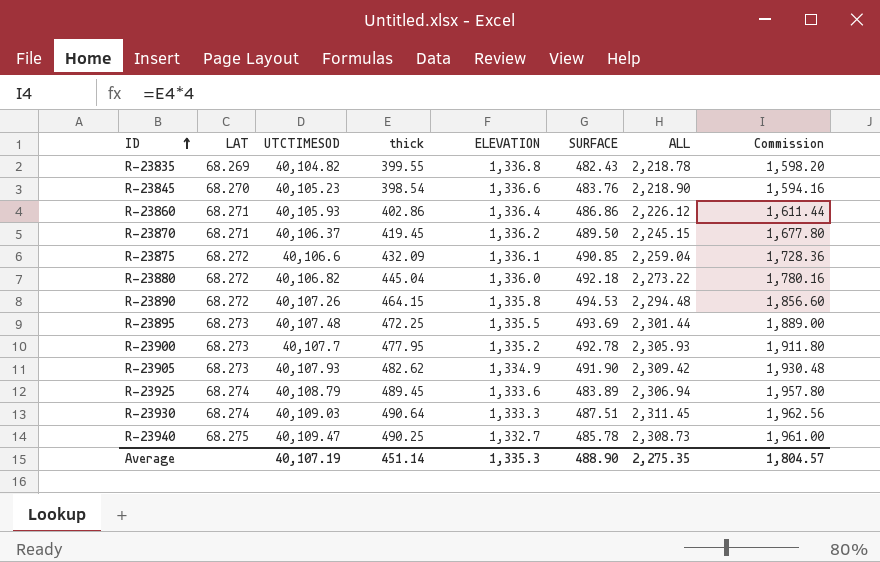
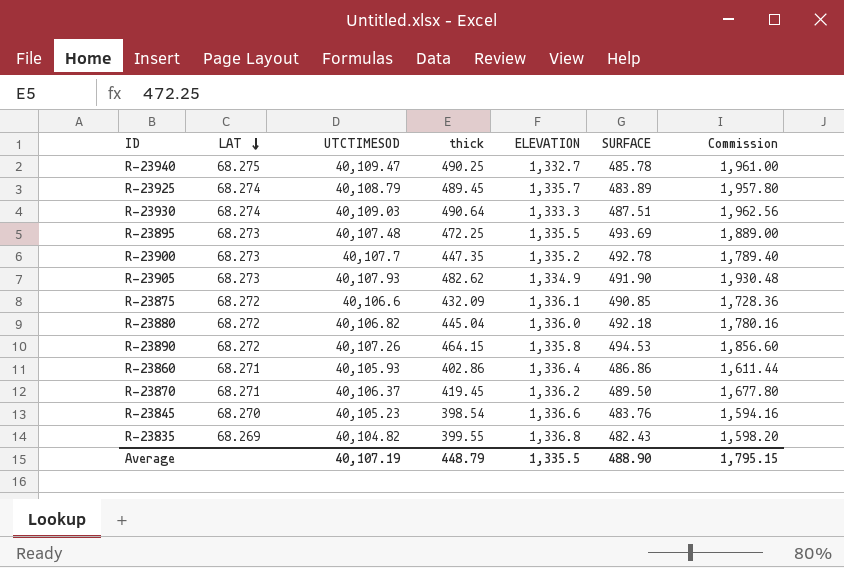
row order: ID ascending -> LAT descending
column ALL | formula: [thick] + [ELEVATION] + [SURFACE] -> none
R-23925 | ELEVATION: 1,333.6 -> 1,335.7
R-23900 | thick: 477.95 -> 447.35
R-23900 | Commission: 1,911.80 -> 1,789.40
Average | thick: 451.14 -> 448.79
Average | ELEVATION: 1,335.3 -> 1,335.5
Average | Commission: 1,804.57 -> 1,795.15

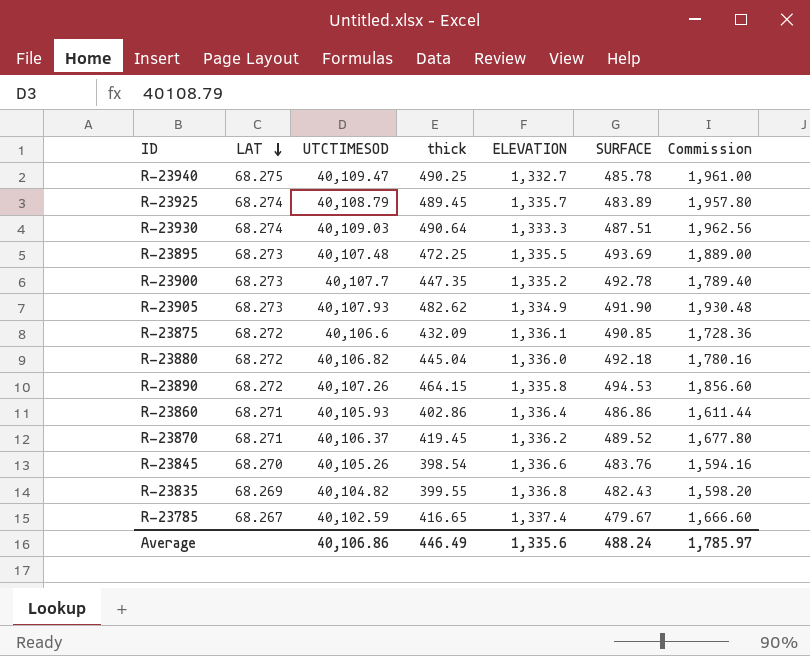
R-23870 | SURFACE: 489.50 -> 489.52
R-23845 | UTCTIMESOD: 40,105.23 -> 40,105.26
row R-23785: none -> 68.267 | 40,102.59 | 416.65 | 1,337.4 | 479.67 | 1,666.60
Average | UTCTIMESOD: 40,107.19 -> 40,106.86
Average | thick: 448.79 -> 446.49
Average | ELEVATION: 1,335.5 -> 1,335.6
Average | SURFACE: 488.90 -> 488.24
Average | Commission: 1,795.15 -> 1,785.97

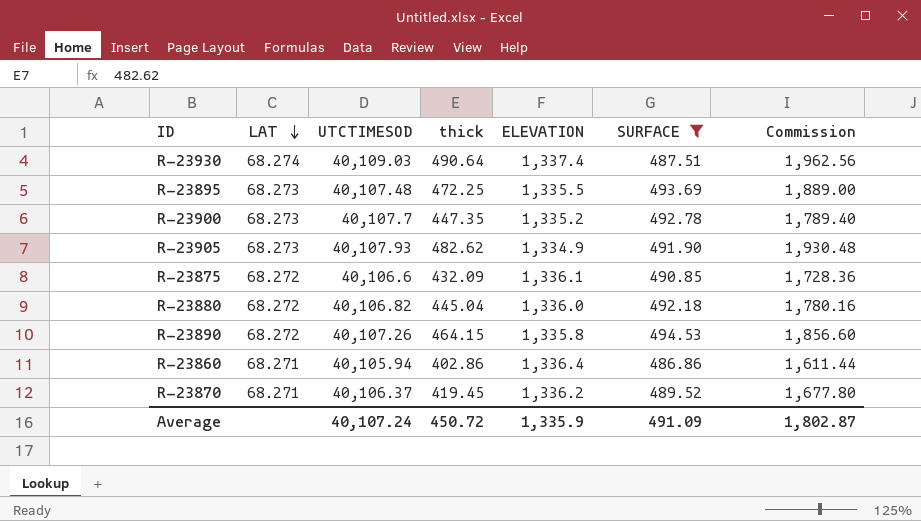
filter: none -> SURFACE >= 486.86
R-23930 | ELEVATION: 1,333.3 -> 1,337.4
R-23860 | UTCTIMESOD: 40,105.93 -> 40,105.94
Average | UTCTIMESOD: 40,106.86 -> 40,107.24
Average | thick: 446.49 -> 450.72
Average | ELEVATION: 1,335.6 -> 1,335.9
Average | SURFACE: 488.24 -> 491.09
Average | Commission: 1,785.97 -> 1,802.87

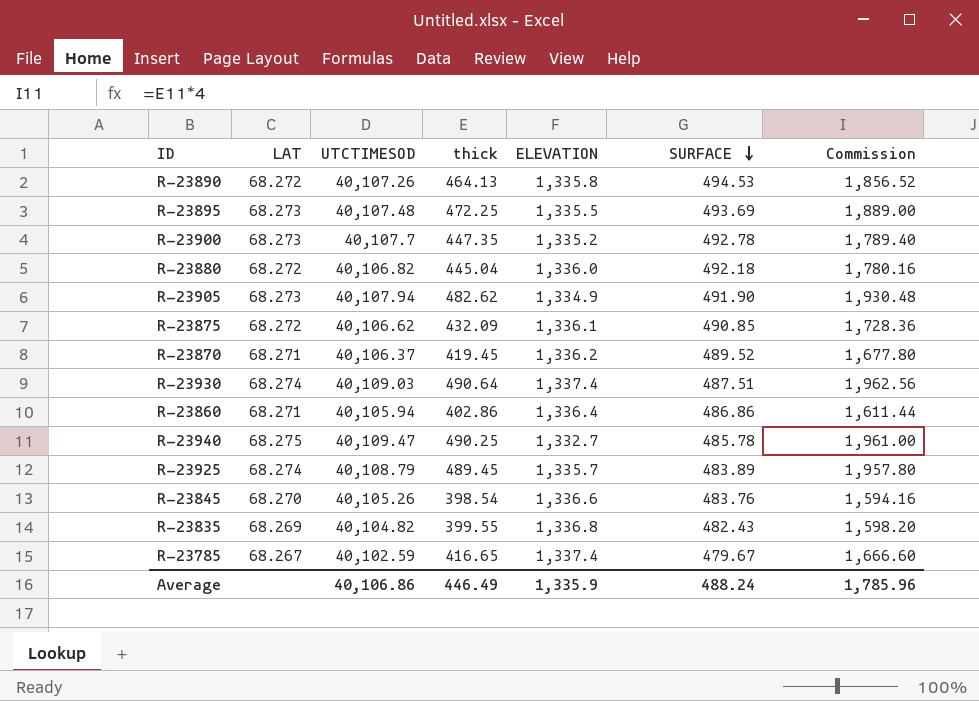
filter: SURFACE >= 486.86 -> none
row order: LAT descending -> SURFACE descending
R-23890 | thick: 464.15 -> 464.13
R-23890 | Commission: 1,856.60 -> 1,856.52
R-23905 | UTCTIMESOD: 40,107.93 -> 40,107.94
R-23875 | UTCTIMESOD: 40,106.6 -> 40,106.62
Average | UTCTIMESOD: 40,107.24 -> 40,106.86
Average | thick: 450.72 -> 446.49
Average | SURFACE: 491.09 -> 488.24
Average | Commission: 1,802.87 -> 1,785.96

